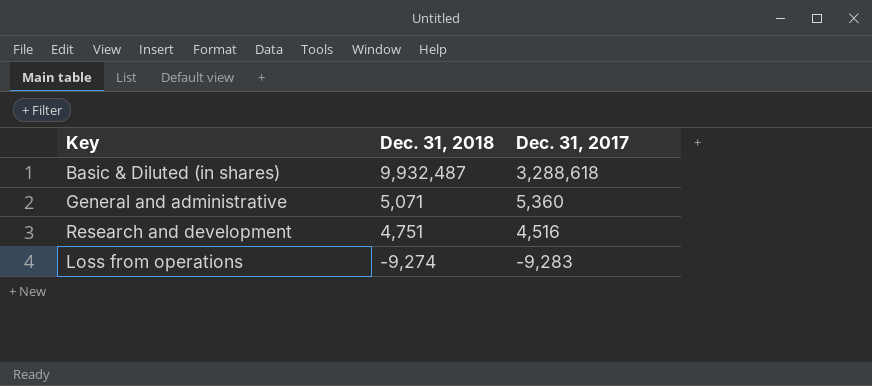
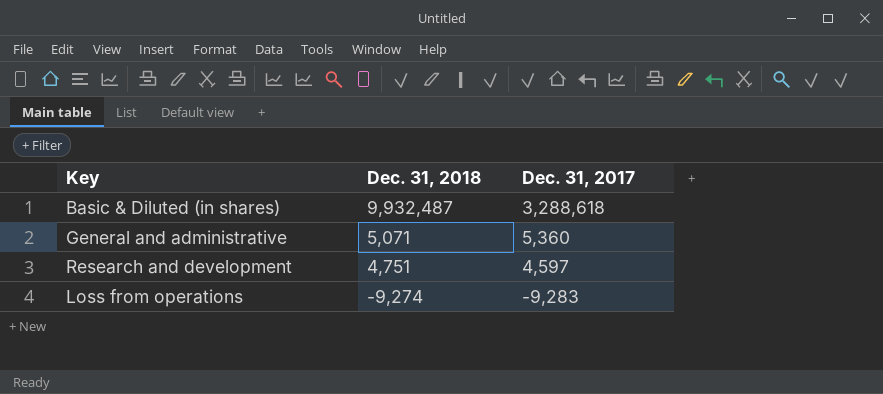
Research and development | Dec. 31, 2017: 4,516 -> 4,597

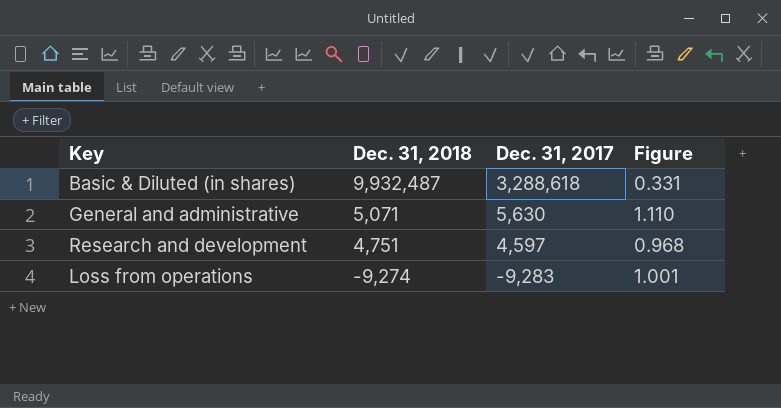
column Figure | formula: none -> [Dec. 31, 2017] / [Dec. 31, 2018]
General and administrative | Dec. 31, 2017: 5,360 -> 5,630

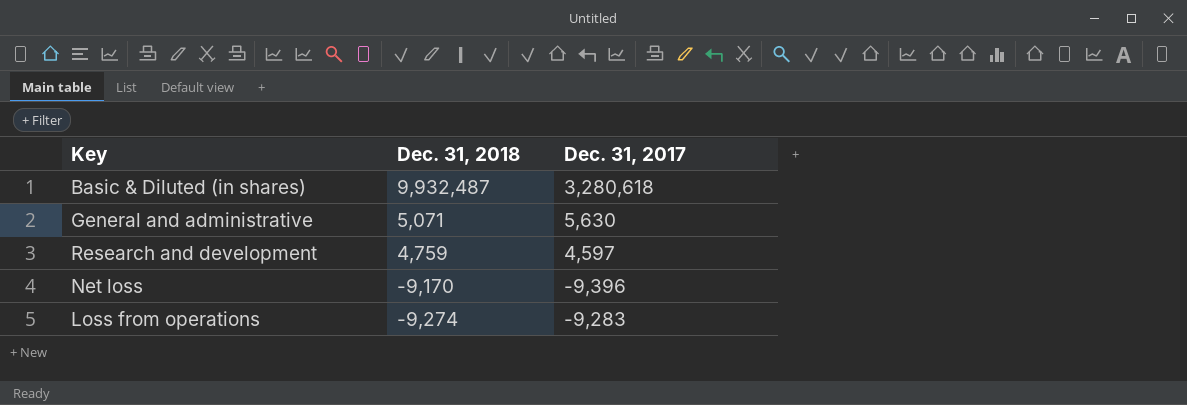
column Figure | formula: [Dec. 31, 2017] / [Dec. 31, 2018] -> none
Basic & Diluted (in shares) | Dec. 31, 2017: 3,288,618 -> 3,280,618
Research and development | Dec. 31, 2018: 4,751 -> 4,759
row Net loss: none -> -9,170 | -9,396

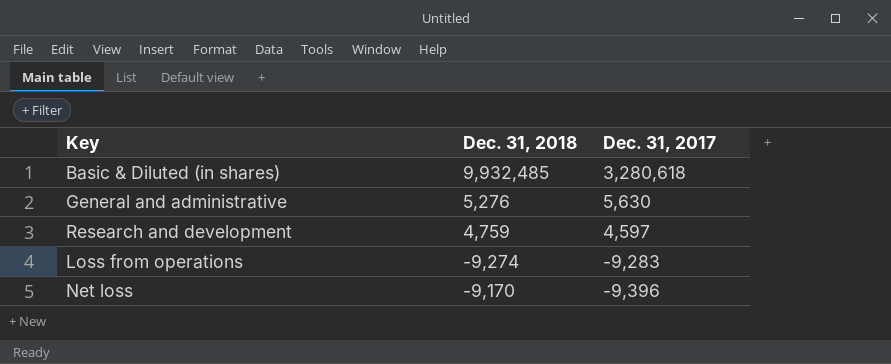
row order: Dec. 31, 2018 descending -> Dec. 31, 2017 descending
Basic & Diluted (in shares) | Dec. 31, 2018: 9,932,487 -> 9,932,485
General and administrative | Dec. 31, 2018: 5,071 -> 5,276

